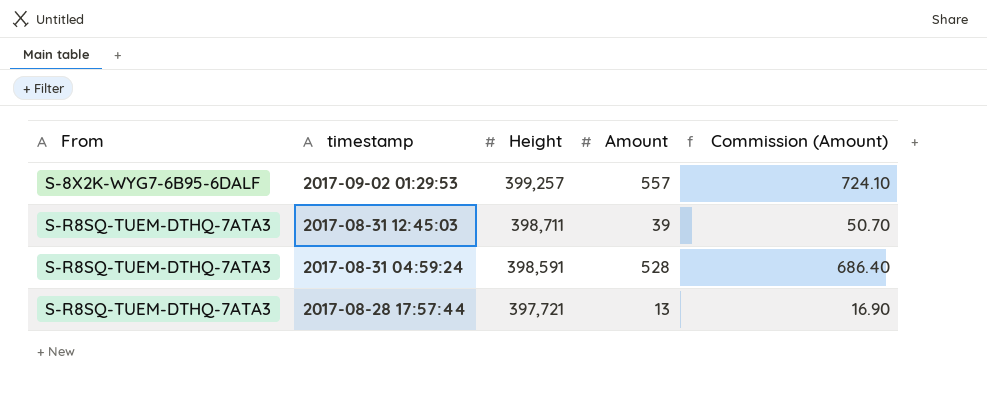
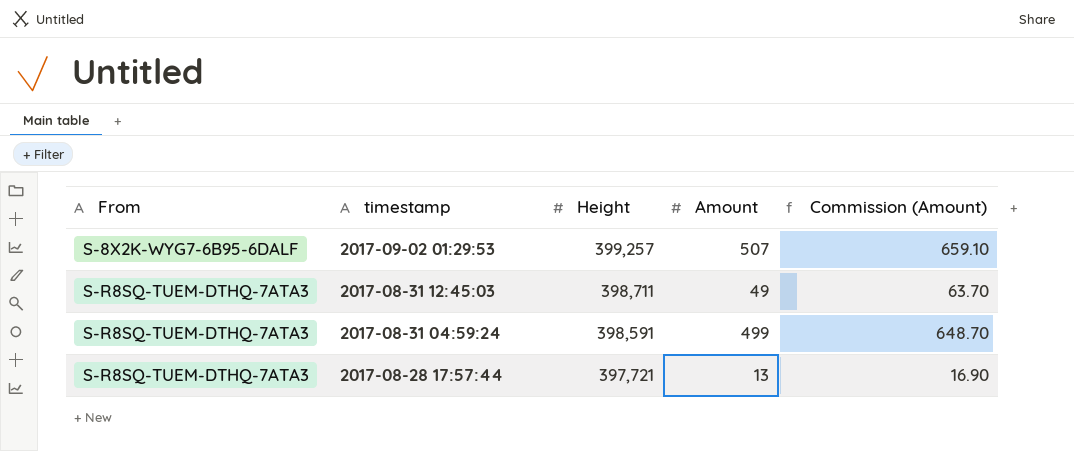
2017-09-02 01:29:53 | Amount: 557 -> 507
2017-09-02 01:29:53 | Commission (Amount): 724.10 -> 659.10
2017-08-31 12:45:03 | Amount: 39 -> 49
2017-08-31 12:45:03 | Commission (Amount): 50.70 -> 63.70
2017-08-31 04:59:24 | Amount: 528 -> 499
2017-08-31 04:59:24 | Commission (Amount): 686.40 -> 648.70

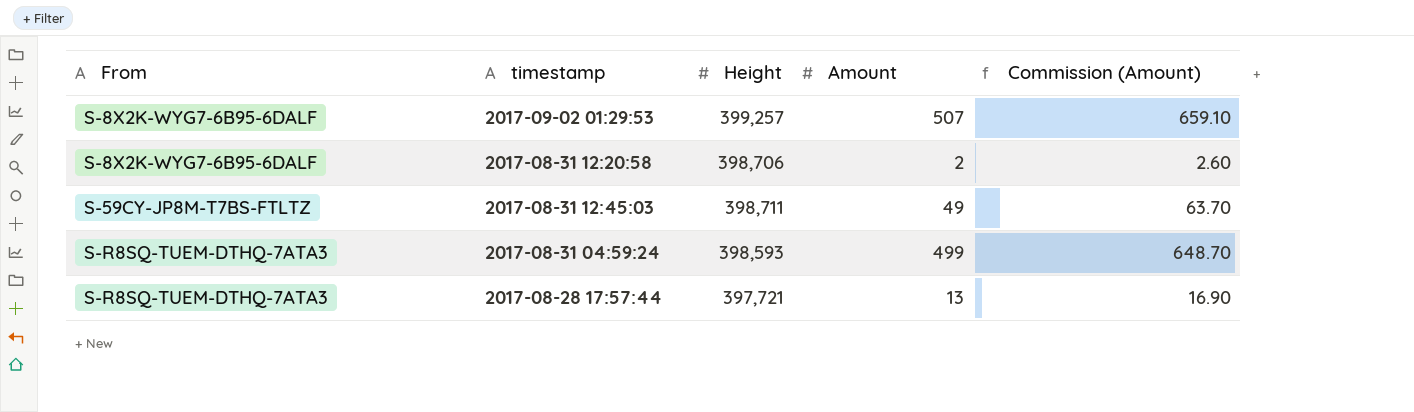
row 2017-08-31 12:20:58: none -> S-8X2K-WYG7-6B95-6DALF | 398,706 | 2 | 2.60
2017-08-31 12:45:03 | From: S-R8SQ-TUEM-DTHQ-7ATA3 -> S-59CY-JP8M-T7BS-FTLTZ
2017-08-31 04:59:24 | Height: 398,591 -> 398,593

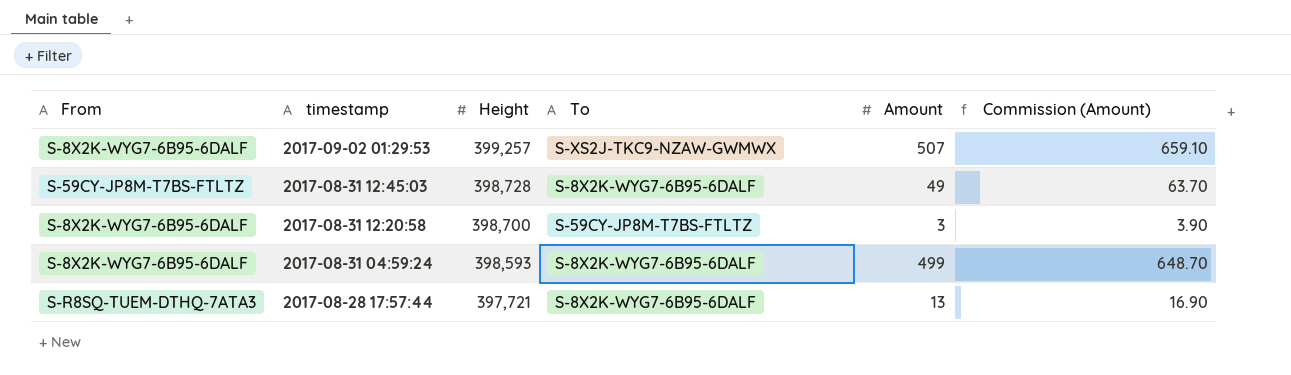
row order: From ascending -> timestamp descending
column To | position: none -> 4
2017-08-31 12:45:03 | Height: 398,711 -> 398,728
2017-08-31 12:20:58 | Height: 398,706 -> 398,700
2017-08-31 12:20:58 | Amount: 2 -> 3
2017-08-31 12:20:58 | Commission (Amount): 2.60 -> 3.90
2017-08-31 04:59:24 | From: S-R8SQ-TUEM-DTHQ-7ATA3 -> S-8X2K-WYG7-6B95-6DALF

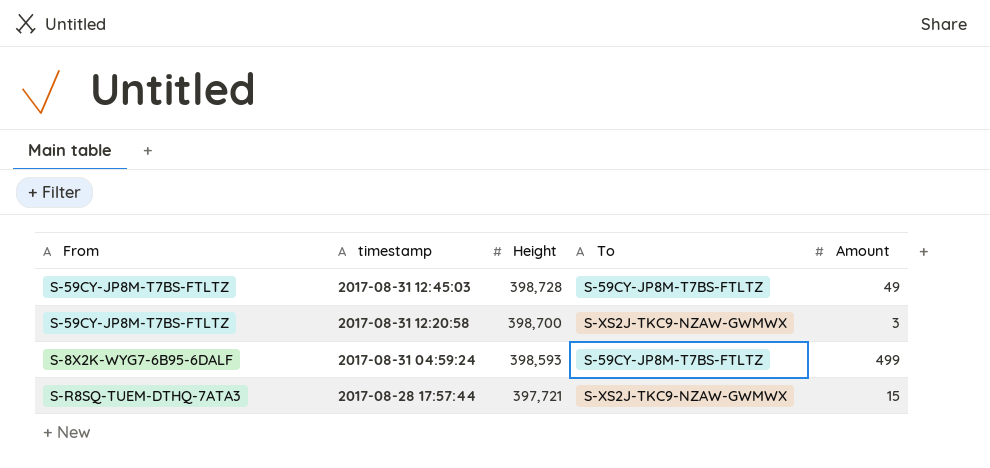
column Commission (Amount) | formula: [Amount] * 1.3 -> none
row 2017-09-02 01:29:53: S-8X2K-WYG7-6B95-6DALF | 399,257 | S-XS2J-TKC9-NZAW-GWMWX | 507 | 659.10 -> none
2017-08-31 12:45:03 | To: S-8X2K-WYG7-6B95-6DALF -> S-59CY-JP8M-T7BS-FTLTZ
2017-08-31 12:20:58 | From: S-8X2K-WYG7-6B95-6DALF -> S-59CY-JP8M-T7BS-FTLTZ
2017-08-31 12:20:58 | To: S-59CY-JP8M-T7BS-FTLTZ -> S-XS2J-TKC9-NZAW-GWMWX
2017-08-31 04:59:24 | To: S-8X2K-WYG7-6B95-6DALF -> S-59CY-JP8M-T7BS-FTLTZ
2017-08-28 17:57:44 | To: S-8X2K-WYG7-6B95-6DALF -> S-XS2J-TKC9-NZAW-GWMWX
2017-08-28 17:57:44 | Amount: 13 -> 15

